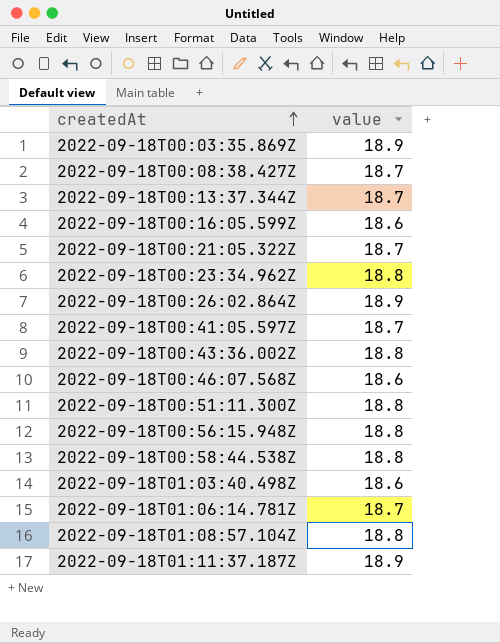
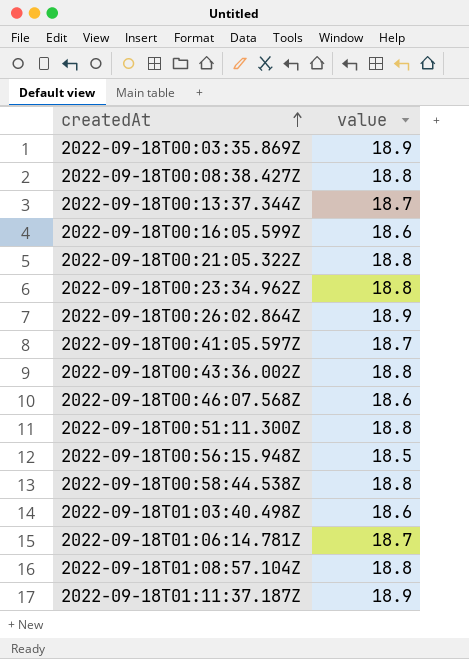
2022-09-18T00:08:38.427Z | value: 18.7 -> 18.8
2022-09-18T00:21:05.322Z | value: 18.7 -> 18.8
2022-09-18T00:56:15.948Z | value: 18.8 -> 18.5

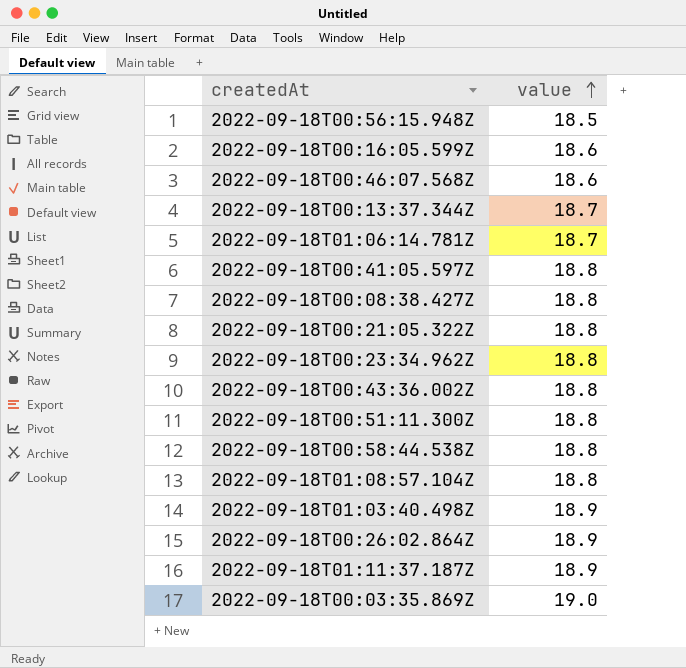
row order: createdAt ascending -> value ascending
2022-09-18T00:41:05.597Z | value: 18.7 -> 18.8
2022-09-18T01:03:40.498Z | value: 18.6 -> 18.9
2022-09-18T00:03:35.869Z | value: 18.9 -> 19.0

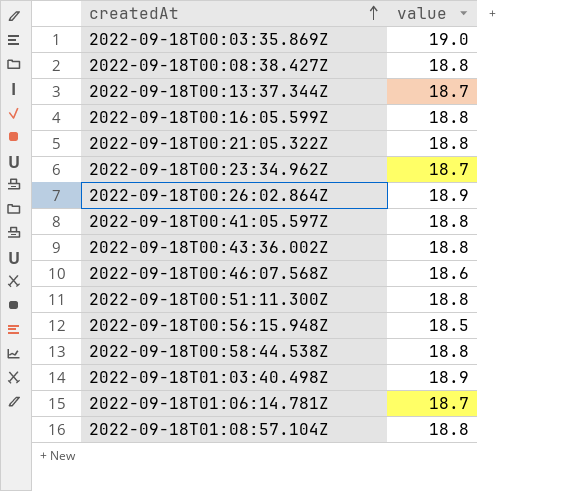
row order: value ascending -> createdAt ascending
row 2022-09-18T01:11:37.187Z: 18.9 -> none
2022-09-18T00:16:05.599Z | value: 18.6 -> 18.8
2022-09-18T00:23:34.962Z | value: 18.8 -> 18.7

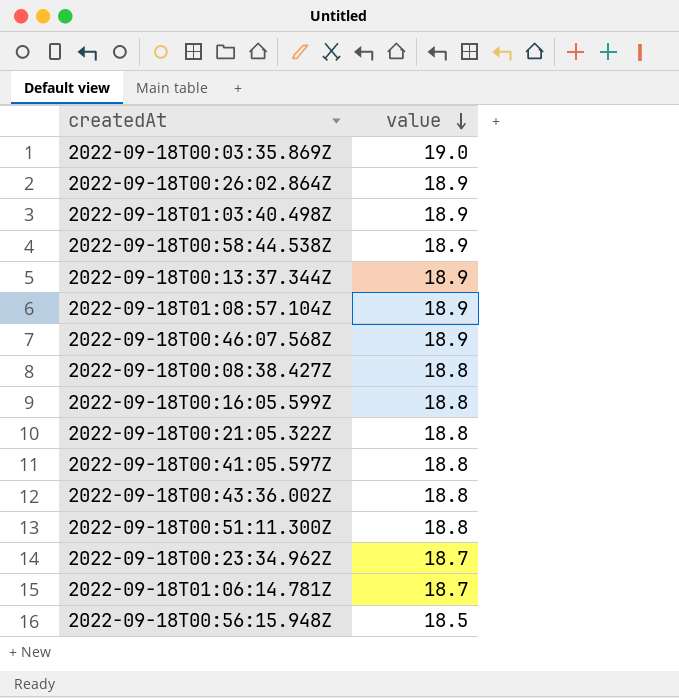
row order: createdAt ascending -> value descending
2022-09-18T00:58:44.538Z | value: 18.8 -> 18.9
2022-09-18T00:13:37.344Z | value: 18.7 -> 18.9
2022-09-18T01:08:57.104Z | value: 18.8 -> 18.9
2022-09-18T00:46:07.568Z | value: 18.6 -> 18.9

